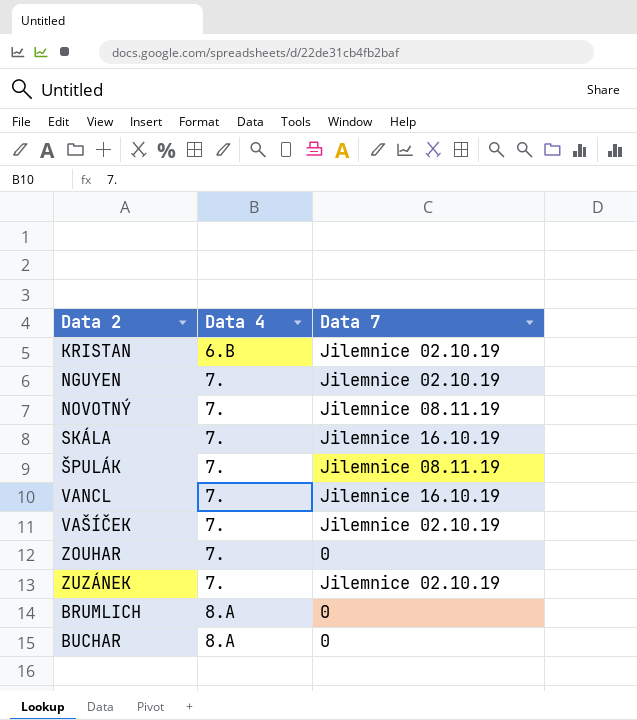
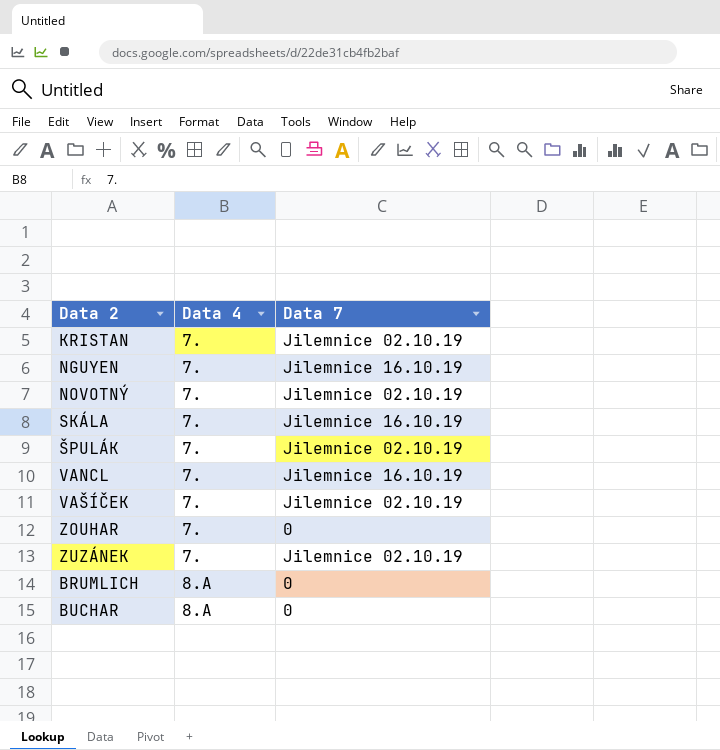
KRISTAN | Data 4: 6.B -> 7.
NGUYEN | Data 7: Jilemnice 02.10.19 -> Jilemnice 16.10.19
NOVOTNÝ | Data 7: Jilemnice 08.11.19 -> Jilemnice 02.10.19
ŠPULÁK | Data 7: Jilemnice 08.11.19 -> Jilemnice 02.10.19

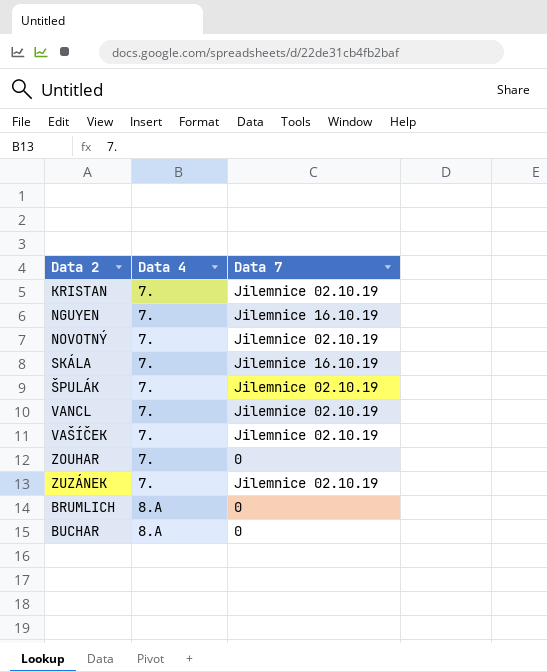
VANCL | Data 7: Jilemnice 16.10.19 -> Jilemnice 02.10.19

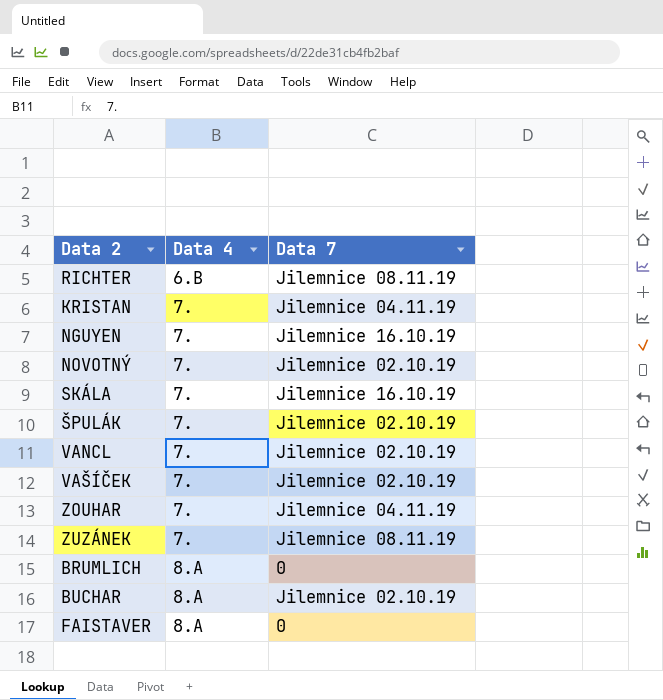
row RICHTER: none -> 6.B | Jilemnice 08.11.19
KRISTAN | Data 7: Jilemnice 02.10.19 -> Jilemnice 04.11.19
ZOUHAR | Data 7: 0 -> Jilemnice 04.11.19
ZUZÁNEK | Data 7: Jilemnice 02.10.19 -> Jilemnice 08.11.19
BUCHAR | Data 7: 0 -> Jilemnice 02.10.19
row FAISTAVER: none -> 8.A | 0

